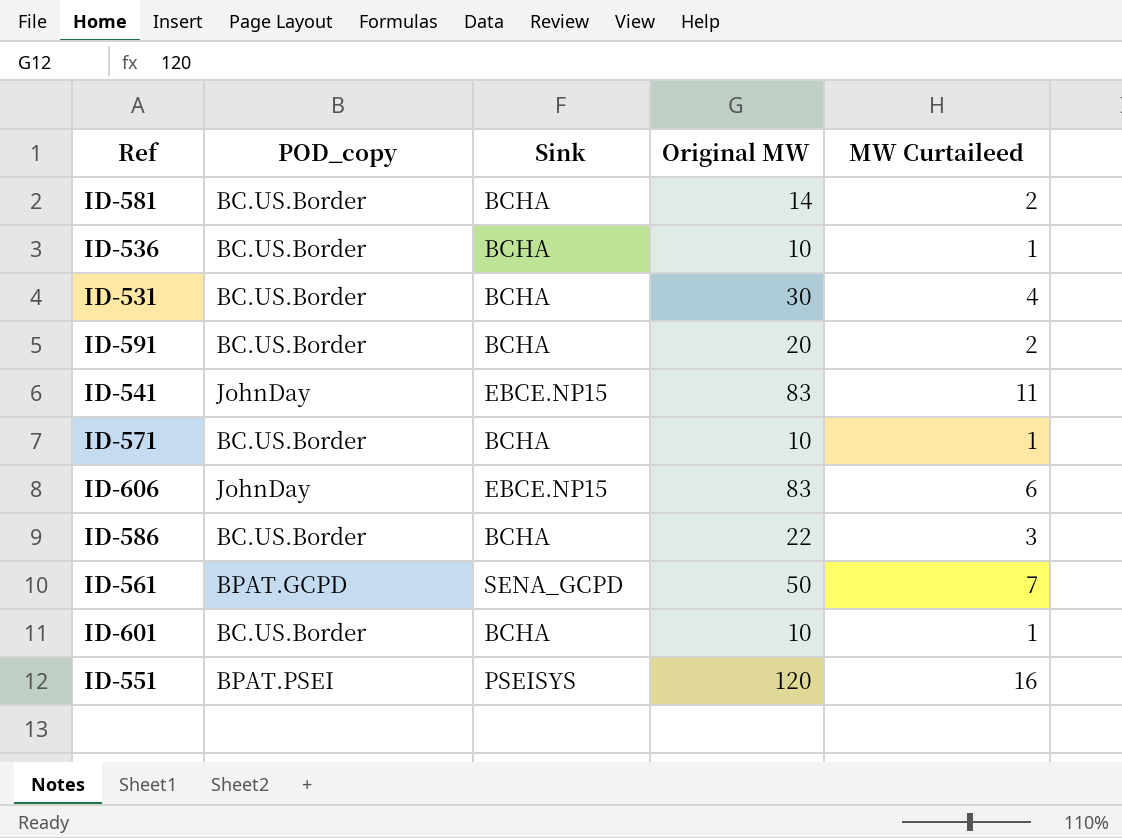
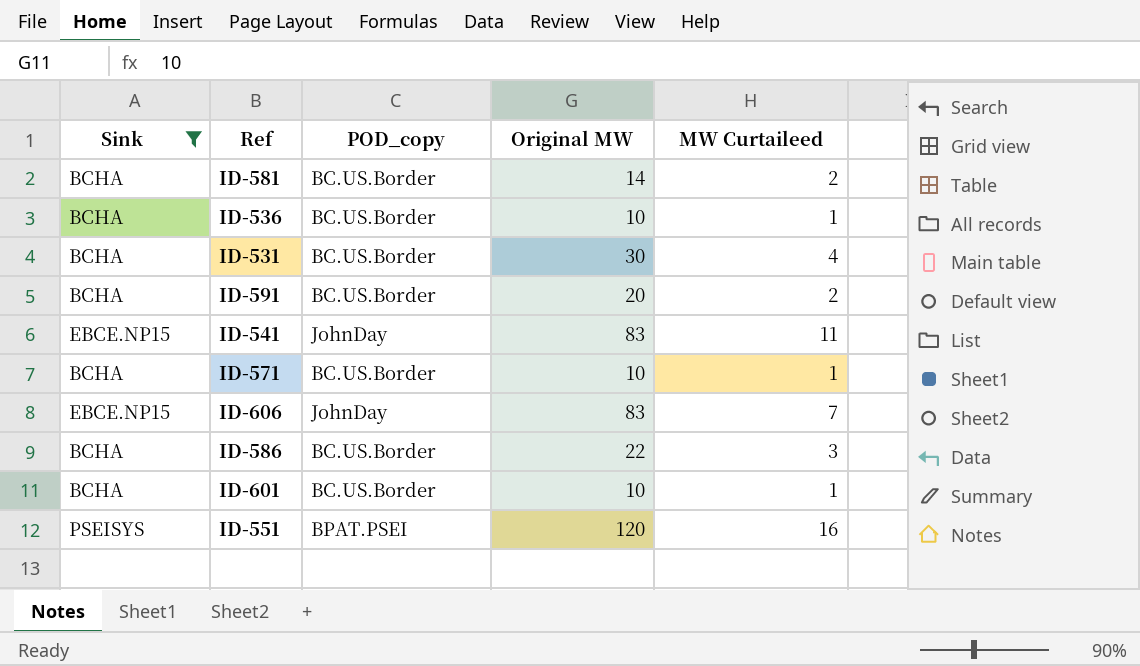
filter: none -> Sink != SENA_GCPD
column Sink | position: 3 -> 1
ID-606 | MW Curtaileed: 6 -> 7

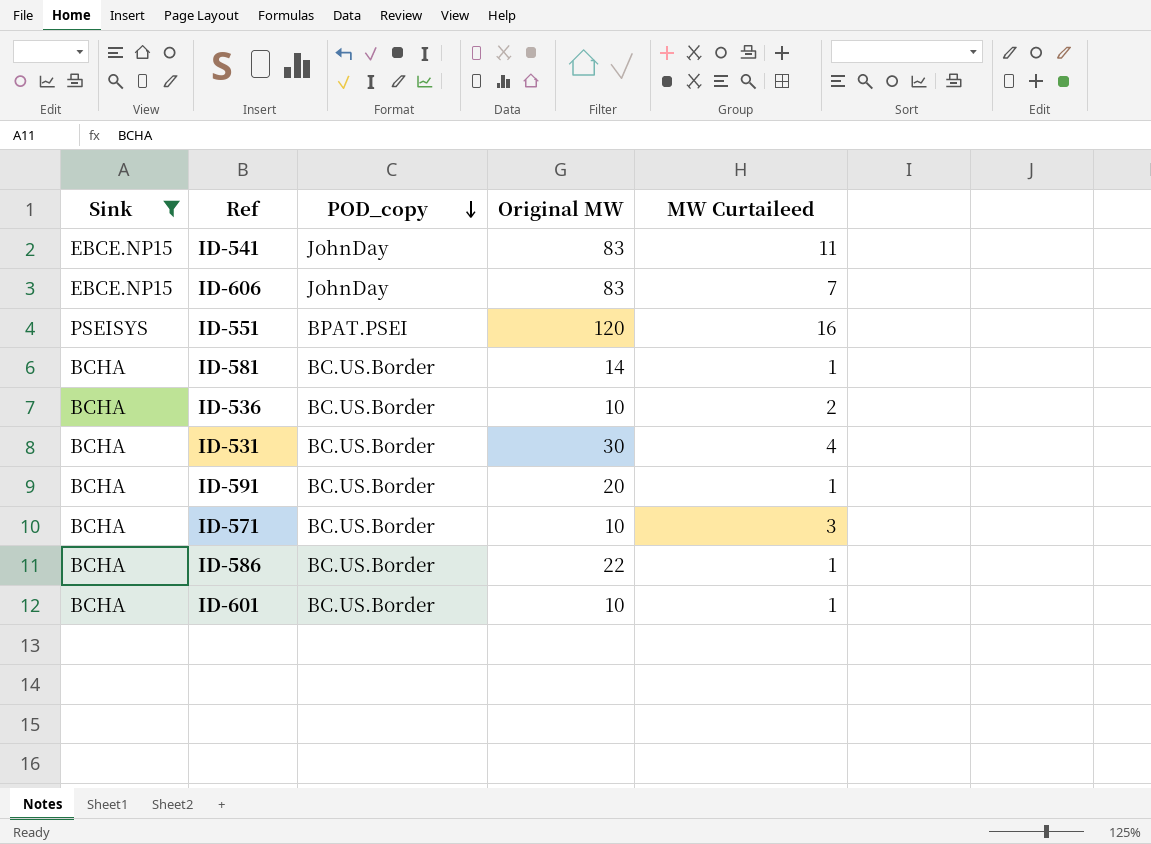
row order: none -> POD_copy descending
ID-581 | MW Curtaileed: 2 -> 1
ID-536 | MW Curtaileed: 1 -> 2
ID-591 | MW Curtaileed: 2 -> 1
ID-571 | MW Curtaileed: 1 -> 3
ID-586 | MW Curtaileed: 3 -> 1

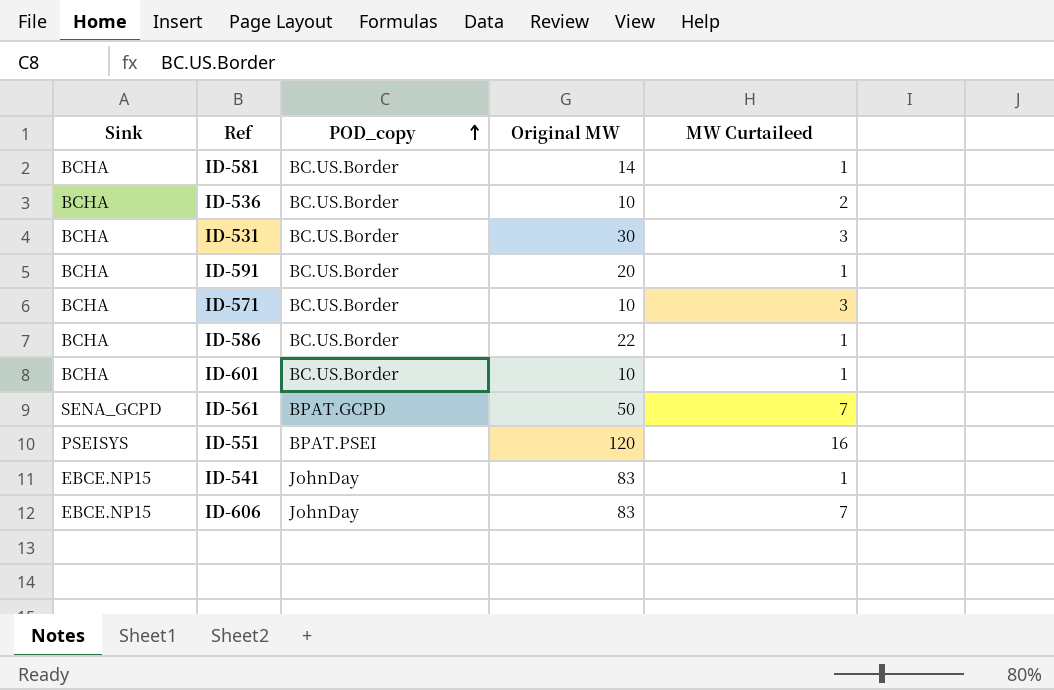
filter: Sink != SENA_GCPD -> none
row order: POD_copy descending -> POD_copy ascending
ID-531 | MW Curtaileed: 4 -> 3
ID-541 | MW Curtaileed: 11 -> 1

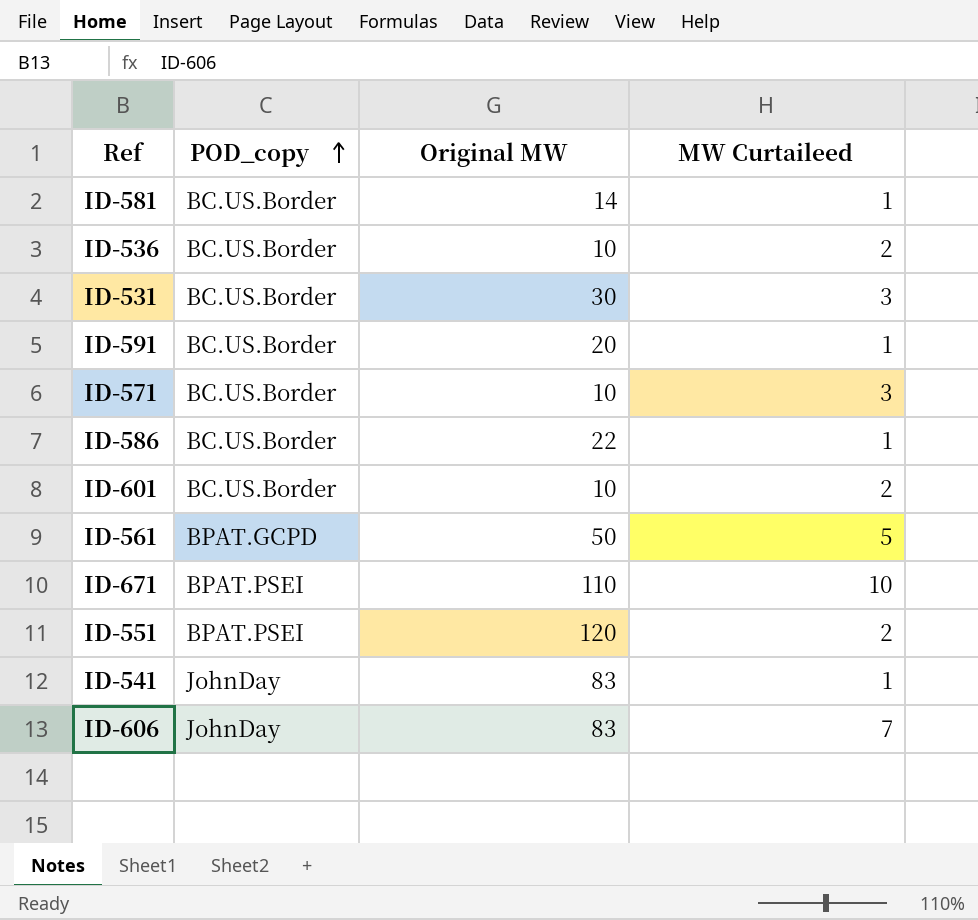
column Sink | position: 1 -> none
ID-601 | MW Curtaileed: 1 -> 2
ID-561 | MW Curtaileed: 7 -> 5
row ID-671: none -> BPAT.PSEI | 110 | 10
ID-551 | MW Curtaileed: 16 -> 2

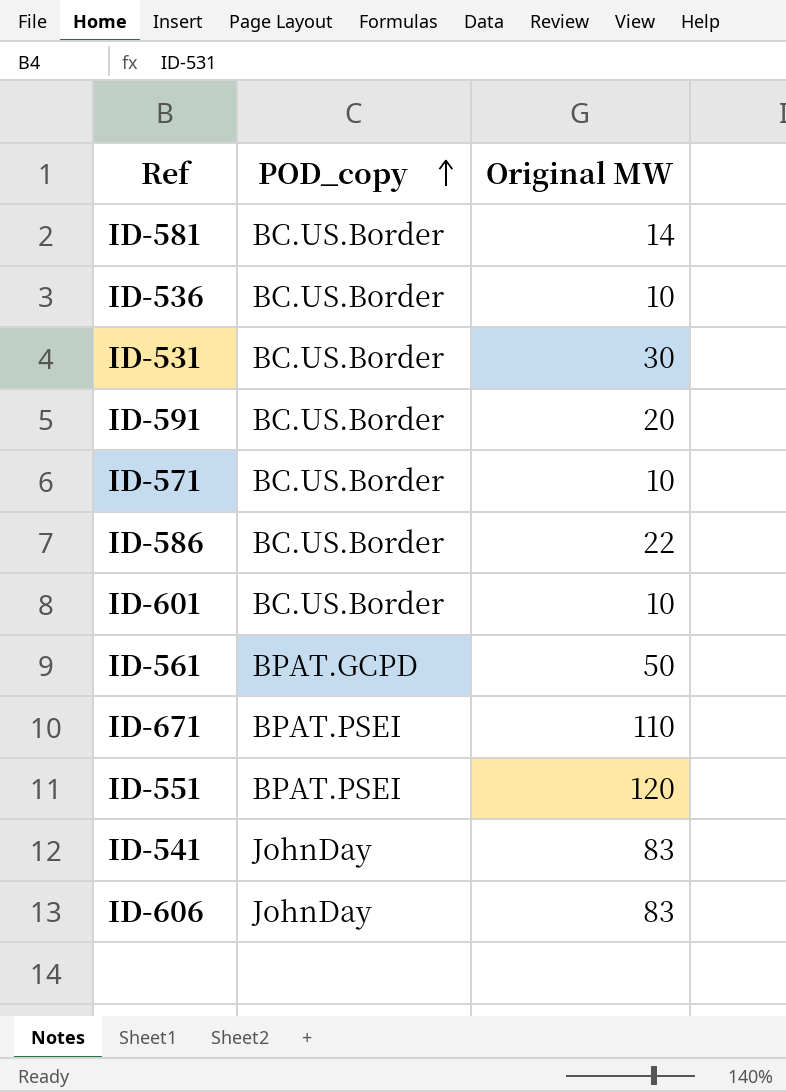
column MW Curtaileed | position: 4 -> none

